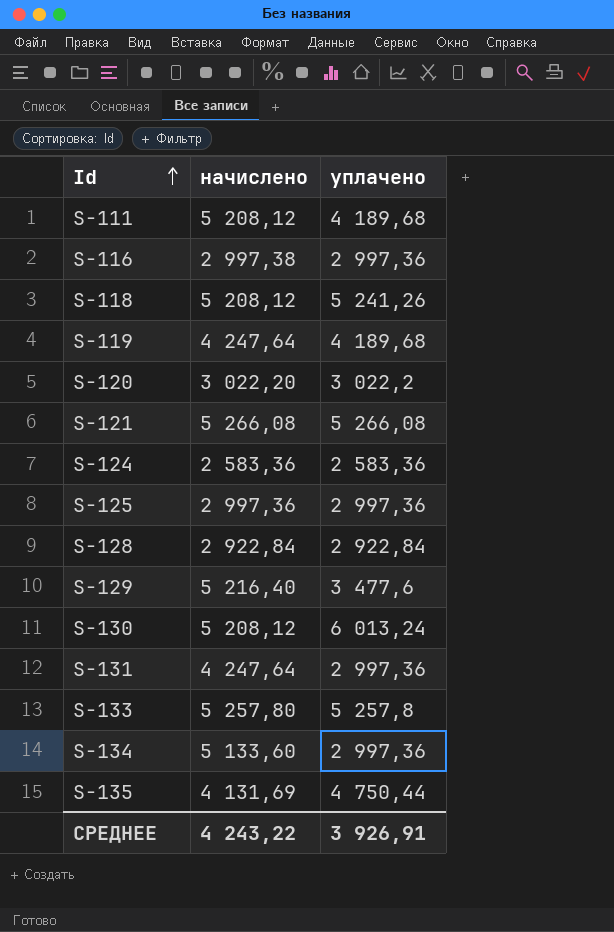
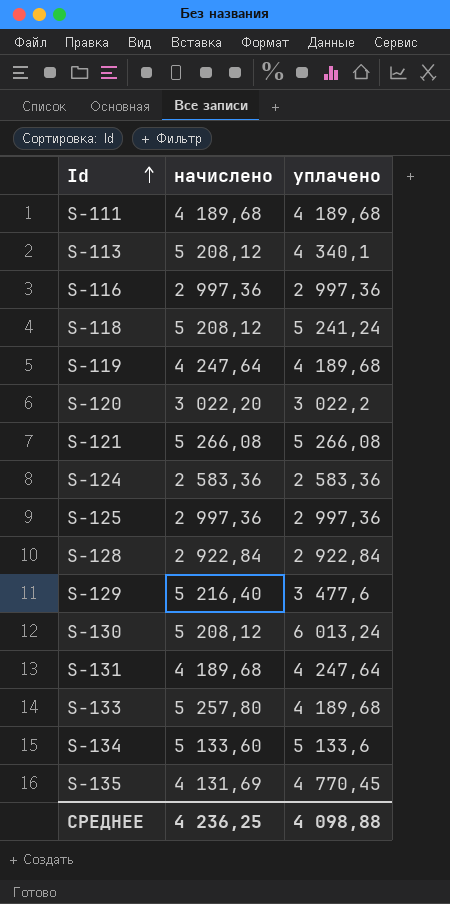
S-111 | начислено: 5 208,12 -> 4 189,68
row S-113: none -> 5 208,12 | 4 340,1
S-116 | начислено: 2 997,38 -> 2 997,36
S-118 | уплачено: 5 241,26 -> 5 241,24
S-131 | начислено: 4 247,64 -> 4 189,68
S-131 | уплачено: 2 997,36 -> 4 247,64
S-133 | уплачено: 5 257,8 -> 4 189,68
S-134 | уплачено: 2 997,36 -> 5 133,6
S-135 | уплачено: 4 750,44 -> 4 770,45
СРЕДНЕЕ | начислено: 4 243,22 -> 4 236,25
СРЕДНЕЕ | уплачено: 3 926,91 -> 4 098,88

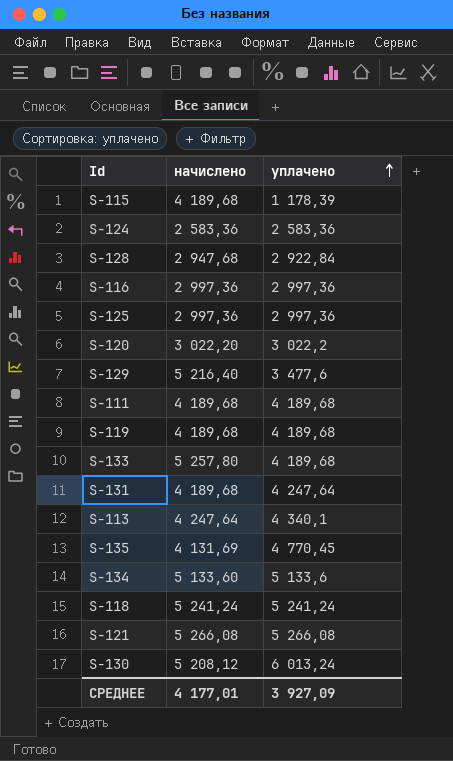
row order: Id ascending -> уплачено ascending
row S-115: none -> 4 189,68 | 1 178,39
S-128 | начислено: 2 922,84 -> 2 947,68
S-119 | начислено: 4 247,64 -> 4 189,68
S-113 | начислено: 5 208,12 -> 4 247,64
S-118 | начислено: 5 208,12 -> 5 241,24
СРЕДНЕЕ | начислено: 4 236,25 -> 4 177,01
СРЕДНЕЕ | уплачено: 4 098,88 -> 3 927,09

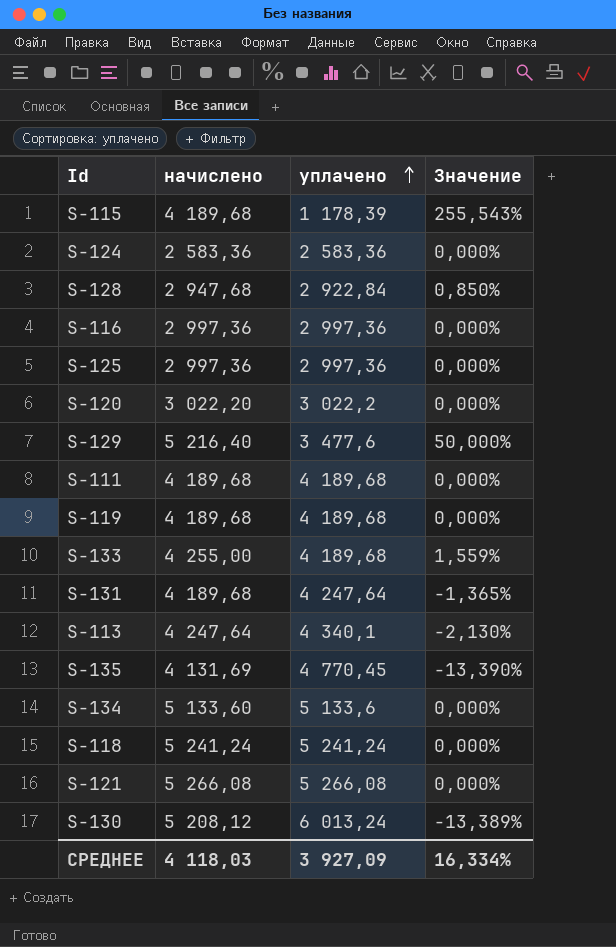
column Значение | formula: none -> ([начислено] - [уплачено]) / [уплачено]
S-133 | начислено: 5 257,80 -> 4 255,00
СРЕДНЕЕ | начислено: 4 177,01 -> 4 118,03

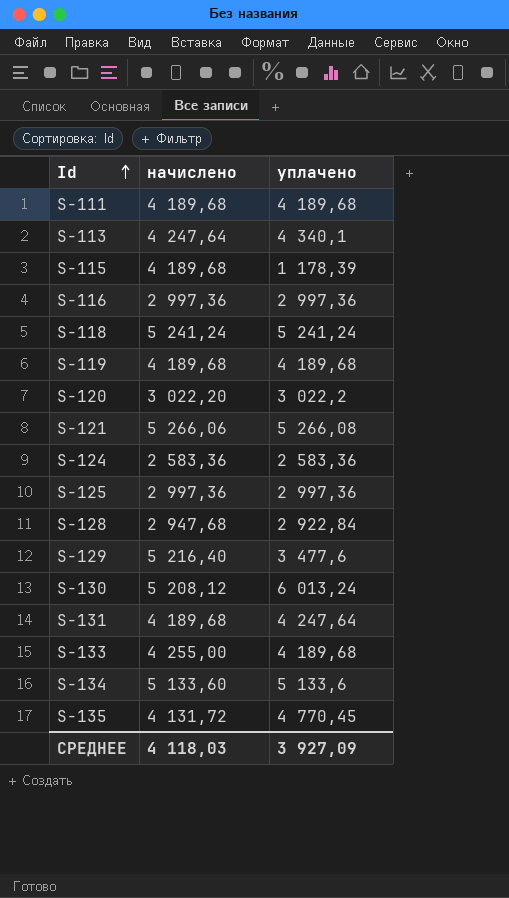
row order: уплачено ascending -> Id ascending
column Значение | formula: ([начислено] - [уплачено]) / [уплачено] -> none
S-121 | начислено: 5 266,08 -> 5 266,06
S-135 | начислено: 4 131,69 -> 4 131,72

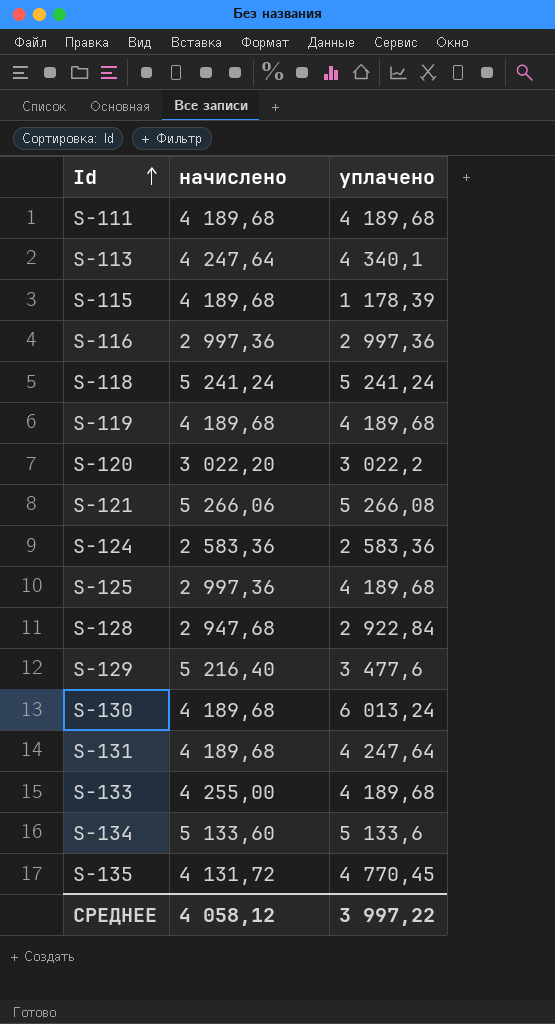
S-125 | уплачено: 2 997,36 -> 4 189,68
S-130 | начислено: 5 208,12 -> 4 189,68
СРЕДНЕЕ | начислено: 4 118,03 -> 4 058,12
СРЕДНЕЕ | уплачено: 3 927,09 -> 3 997,22

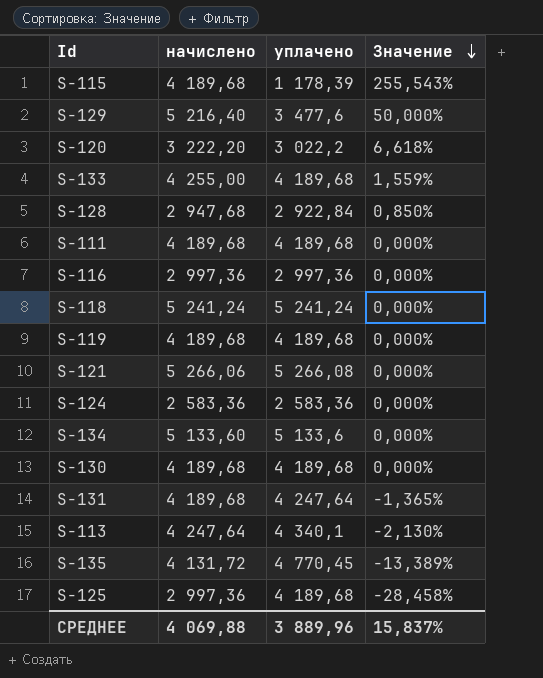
row order: Id ascending -> Значение descending
column Значение | formula: none -> ([начислено] - [уплачено]) / [уплачено]
S-120 | начислено: 3 022,20 -> 3 222,20
S-130 | уплачено: 6 013,24 -> 4 189,68
СРЕДНЕЕ | начислено: 4 058,12 -> 4 069,88
СРЕДНЕЕ | уплачено: 3 997,22 -> 3 889,96

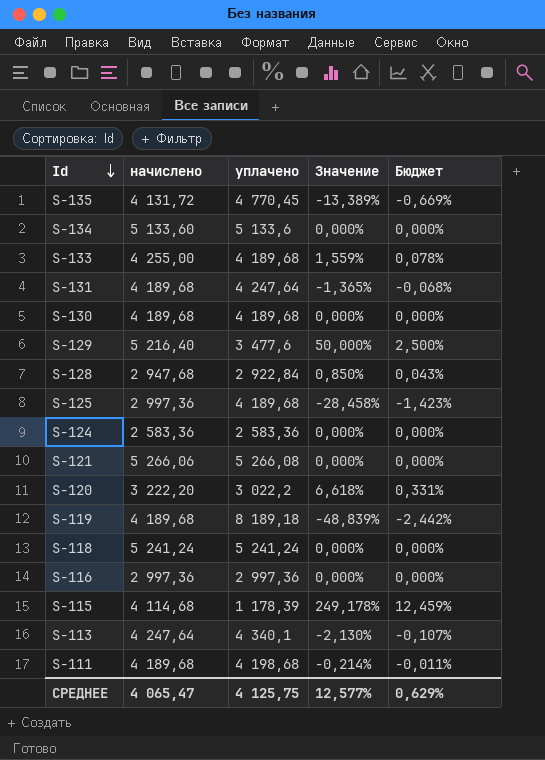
row order: Значение descending -> Id descending
column Бюджет | formula: none -> [Значение] * 0,05
S-119 | уплачено: 4 189,68 -> 8 189,18
S-119 | Значение: 0,000% -> -48,839%
S-115 | начислено: 4 189,68 -> 4 114,68
S-115 | Значение: 255,543% -> 249,178%
S-111 | уплачено: 4 189,68 -> 4 198,68
S-111 | Значение: 0,000% -> -0,214%
СРЕДНЕЕ | начислено: 4 069,88 -> 4 065,47
СРЕДНЕЕ | уплачено: 3 889,96 -> 4 125,75
СРЕДНЕЕ | Значение: 15,837% -> 12,577%

